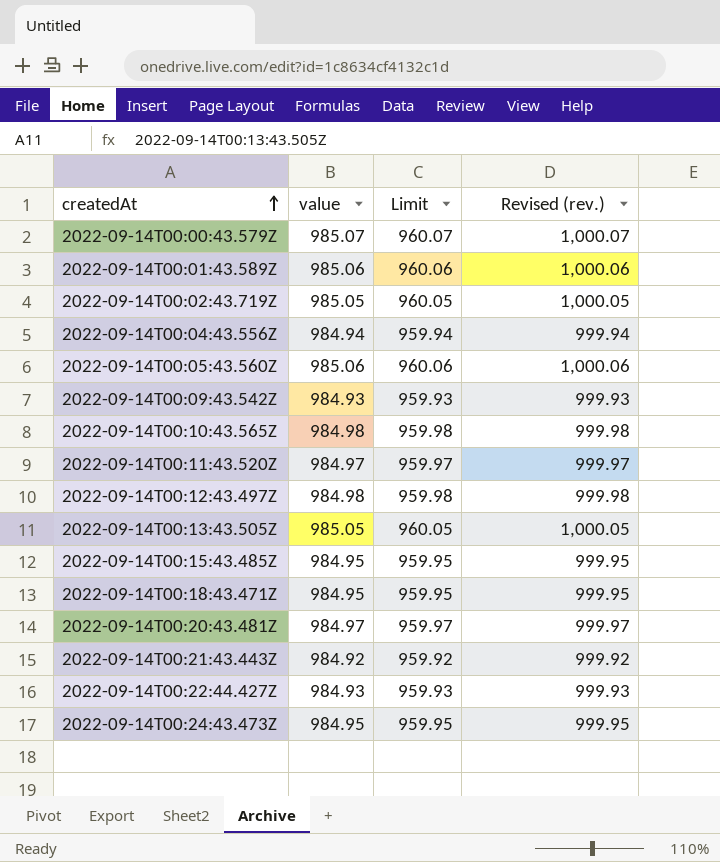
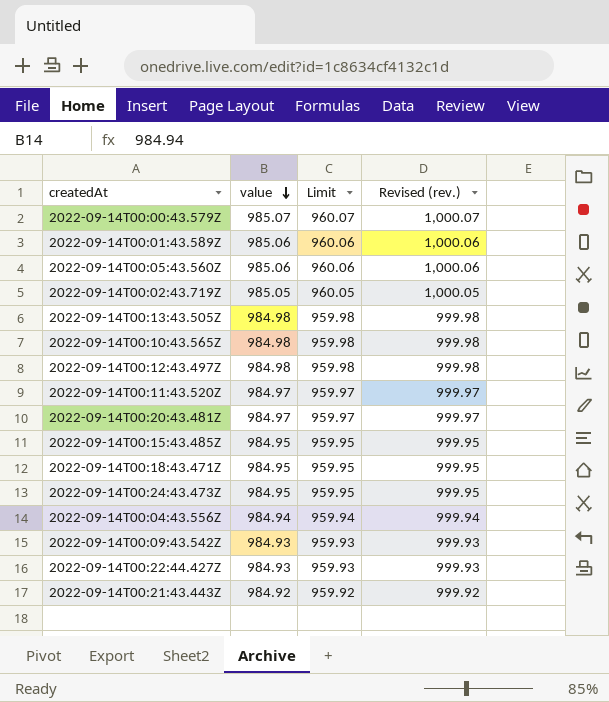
row order: createdAt ascending -> value descending
2022-09-14T00:13:43.505Z | value: 985.05 -> 984.98
2022-09-14T00:13:43.505Z | Limit: 960.05 -> 959.98
2022-09-14T00:13:43.505Z | Revised (rev.): 1,000.05 -> 999.98

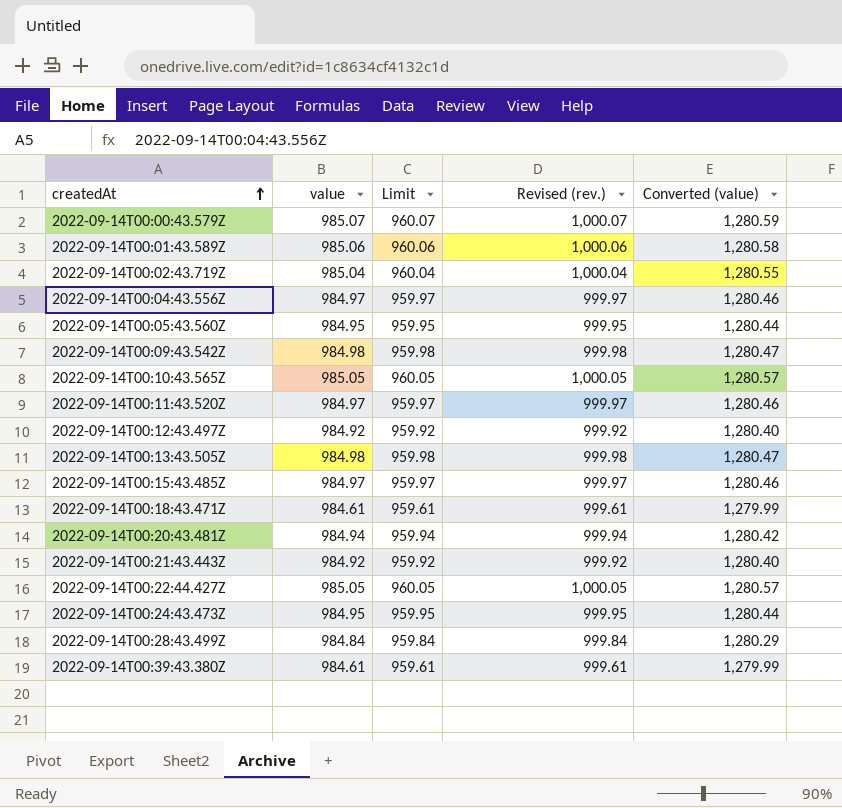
row order: value descending -> createdAt ascending
column Converted (value) | formula: none -> [value] * 1.3
2022-09-14T00:02:43.719Z | value: 985.05 -> 985.04
2022-09-14T00:02:43.719Z | Limit: 960.05 -> 960.04
2022-09-14T00:02:43.719Z | Revised (rev.): 1,000.05 -> 1,000.04
2022-09-14T00:04:43.556Z | value: 984.94 -> 984.97
2022-09-14T00:04:43.556Z | Limit: 959.94 -> 959.97
2022-09-14T00:04:43.556Z | Revised (rev.): 999.94 -> 999.97
2022-09-14T00:05:43.560Z | value: 985.06 -> 984.95
2022-09-14T00:05:43.560Z | Limit: 960.06 -> 959.95
2022-09-14T00:05:43.560Z | Revised (rev.): 1,000.06 -> 999.95
2022-09-14T00:09:43.542Z | value: 984.93 -> 984.98
2022-09-14T00:09:43.542Z | Limit: 959.93 -> 959.98
2022-09-14T00:09:43.542Z | Revised (rev.): 999.93 -> 999.98
2022-09-14T00:10:43.565Z | value: 984.98 -> 985.05
2022-09-14T00:10:43.565Z | Limit: 959.98 -> 960.05
2022-09-14T00:10:43.565Z | Revised (rev.): 999.98 -> 1,000.05
2022-09-14T00:12:43.497Z | value: 984.98 -> 984.92
2022-09-14T00:12:43.497Z | Limit: 959.98 -> 959.92
2022-09-14T00:12:43.497Z | Revised (rev.): 999.98 -> 999.92
2022-09-14T00:15:43.485Z | value: 984.95 -> 984.97
2022-09-14T00:15:43.485Z | Limit: 959.95 -> 959.97
2022-09-14T00:15:43.485Z | Revised (rev.): 999.95 -> 999.97
2022-09-14T00:18:43.471Z | value: 984.95 -> 984.61
2022-09-14T00:18:43.471Z | Limit: 959.95 -> 959.61
2022-09-14T00:18:43.471Z | Revised (rev.): 999.95 -> 999.61
2022-09-14T00:20:43.481Z | value: 984.97 -> 984.94
2022-09-14T00:20:43.481Z | Limit: 959.97 -> 959.94
2022-09-14T00:20:43.481Z | Revised (rev.): 999.97 -> 999.94
2022-09-14T00:22:44.427Z | value: 984.93 -> 985.05
2022-09-14T00:22:44.427Z | Limit: 959.93 -> 960.05
2022-09-14T00:22:44.427Z | Revised (rev.): 999.93 -> 1,000.05
row 2022-09-14T00:28:43.499Z: none -> 984.84 | 959.84 | 999.84 | 1,280.29
row 2022-09-14T00:39:43.380Z: none -> 984.61 | 959.61 | 999.61 | 1,279.99

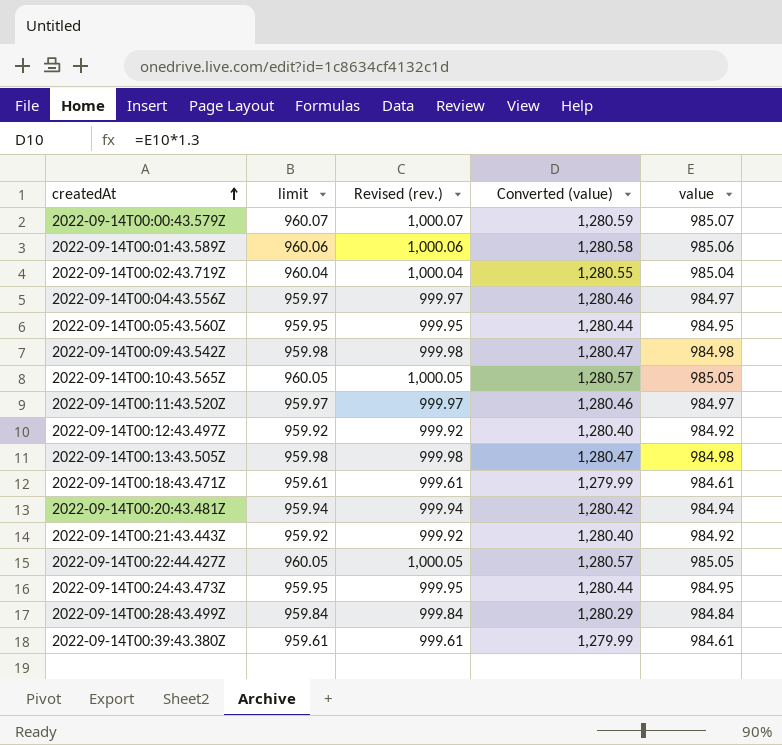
column name: Limit -> limit
column value | position: 2 -> 5
row 2022-09-14T00:15:43.485Z: 984.97 | 959.97 | 999.97 | 1,280.46 -> none

